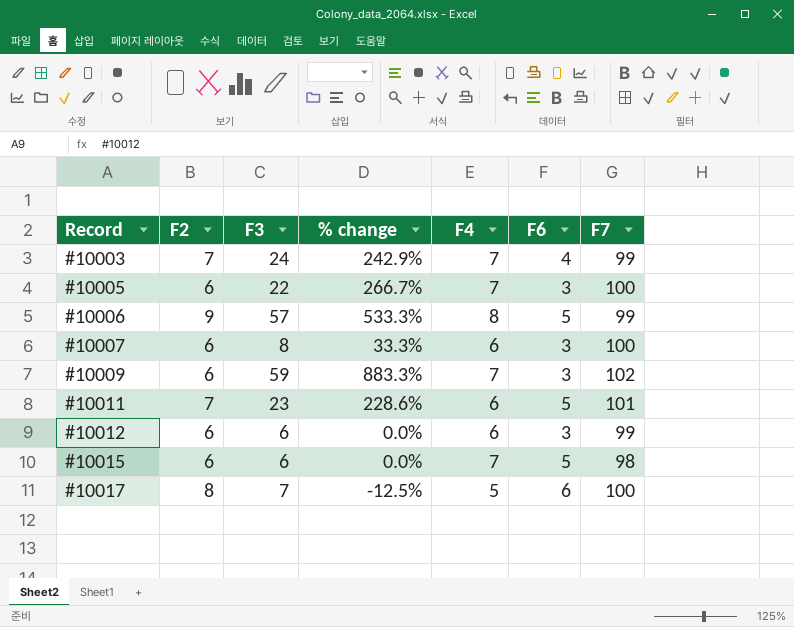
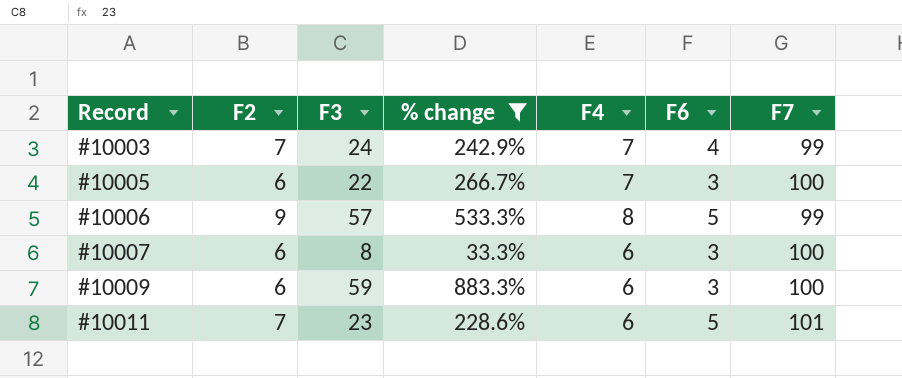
filter: none -> % change >= 33.3%
#10009 | F4: 7 -> 6
#10009 | F7: 102 -> 100

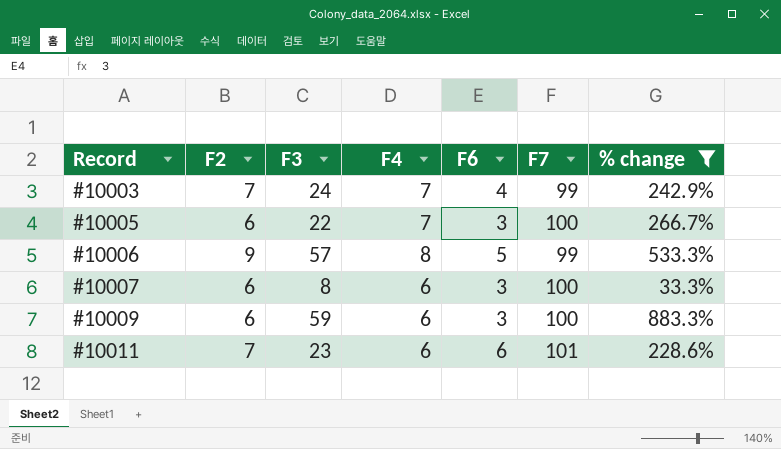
column % change | position: 4 -> 7
#10011 | F6: 5 -> 6

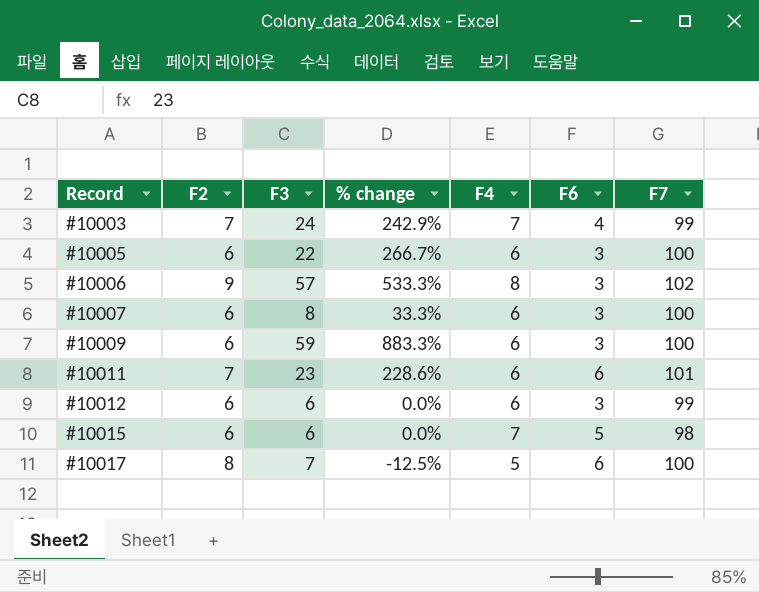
filter: % change >= 33.3% -> none
column % change | position: 7 -> 4
#10005 | F4: 7 -> 6
#10006 | F6: 5 -> 3
#10006 | F7: 99 -> 102

